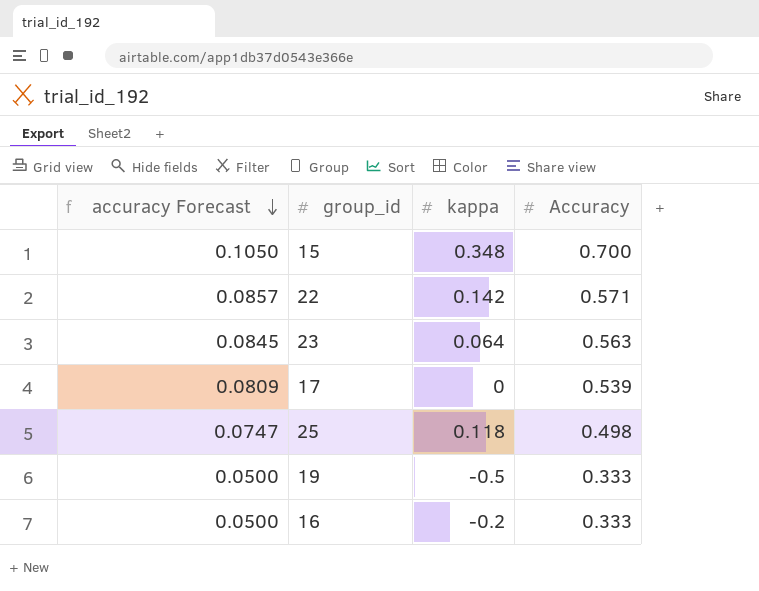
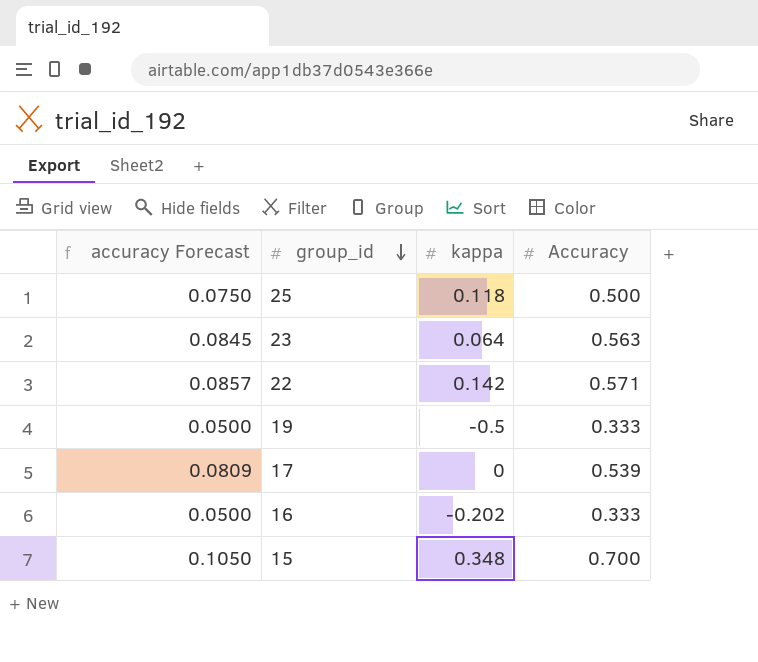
row order: accuracy Forecast descending -> group_id descending
25 | accuracy Forecast: 0.0747 -> 0.0750
25 | Accuracy: 0.498 -> 0.500
16 | kappa: -0.2 -> -0.202

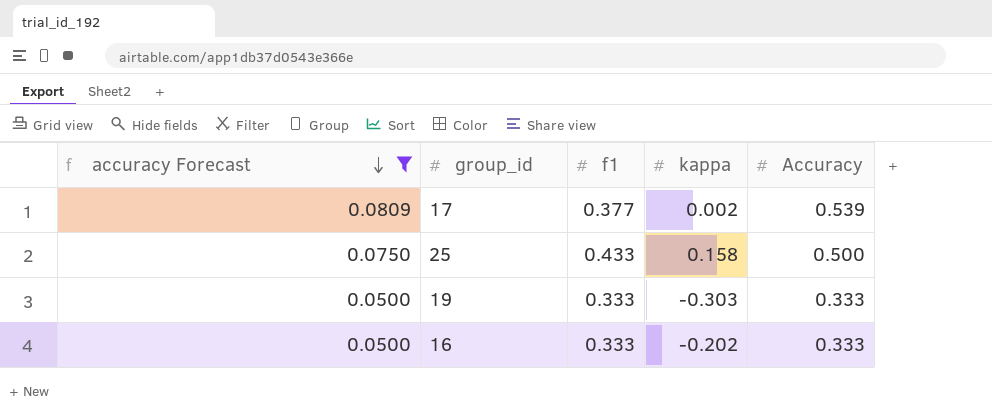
filter: none -> accuracy Forecast <= 0.0809
row order: group_id descending -> accuracy Forecast descending
column f1 | position: none -> 3
17 | kappa: 0 -> 0.002
25 | kappa: 0.118 -> 0.158
19 | kappa: -0.5 -> -0.303

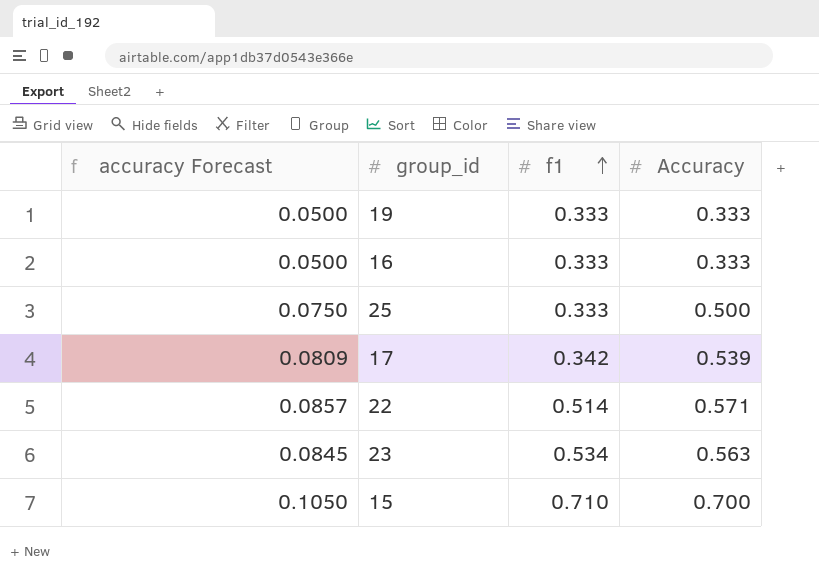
filter: accuracy Forecast <= 0.0809 -> none
row order: accuracy Forecast descending -> f1 ascending
column kappa | position: 4 -> none
25 | f1: 0.433 -> 0.333
17 | f1: 0.377 -> 0.342

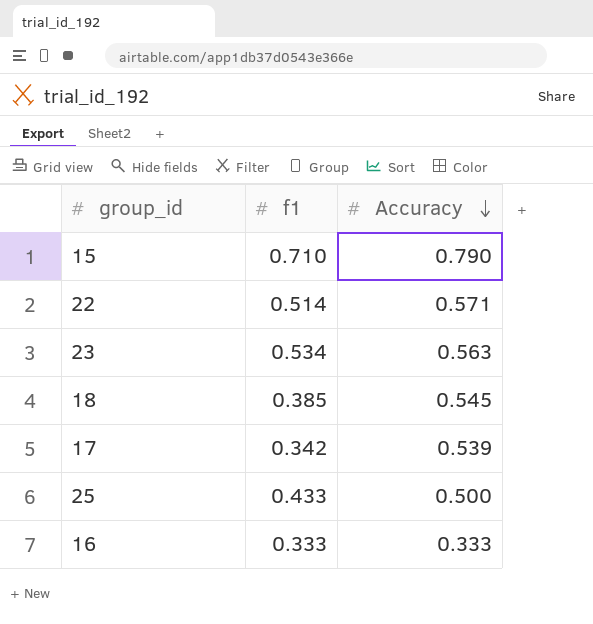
row order: f1 ascending -> Accuracy descending
column accuracy Forecast | formula: [Accuracy] * 0.15 -> none
row 19: 0.0500 | 0.333 | 0.333 -> none
15 | Accuracy: 0.700 -> 0.790
row 18: none -> 0.385 | 0.545
25 | f1: 0.333 -> 0.433

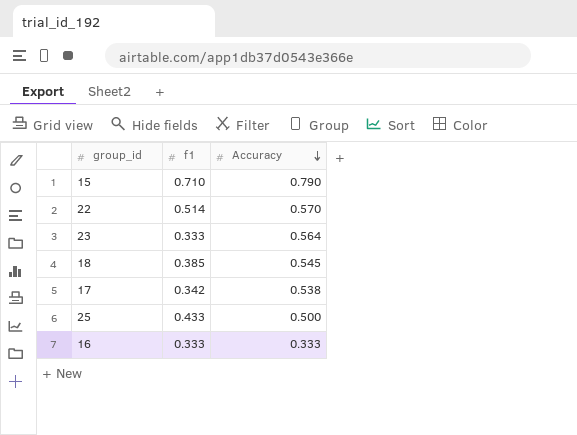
22 | Accuracy: 0.571 -> 0.570
23 | f1: 0.534 -> 0.333
23 | Accuracy: 0.563 -> 0.564
17 | Accuracy: 0.539 -> 0.538

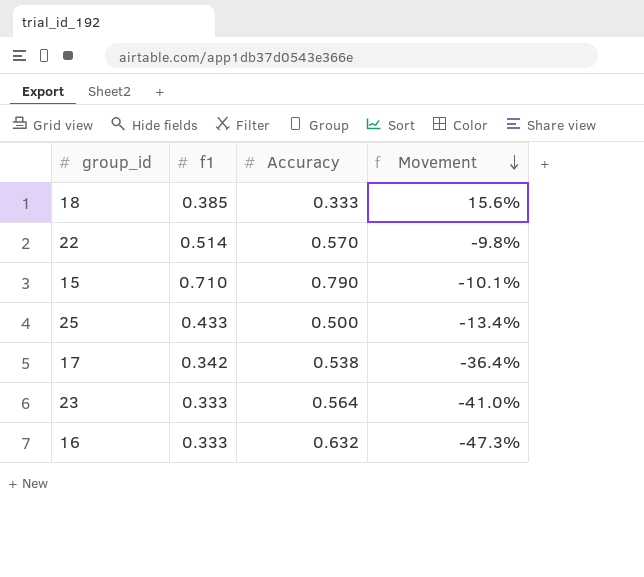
row order: Accuracy descending -> Movement descending
column Movement | formula: none -> ([f1] - [Accuracy]) / [Accuracy]
18 | Accuracy: 0.545 -> 0.333
16 | Accuracy: 0.333 -> 0.632

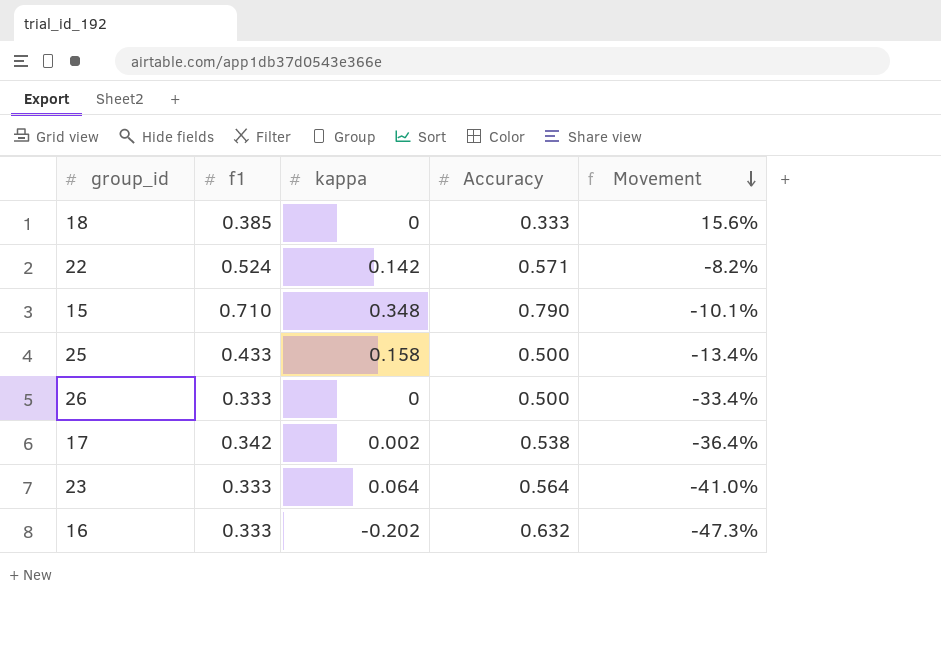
column kappa | position: none -> 3
22 | f1: 0.514 -> 0.524
22 | Accuracy: 0.570 -> 0.571
22 | Movement: -9.8% -> -8.2%
row 26: none -> 0.333 | 0 | 0.500 | -33.4%

